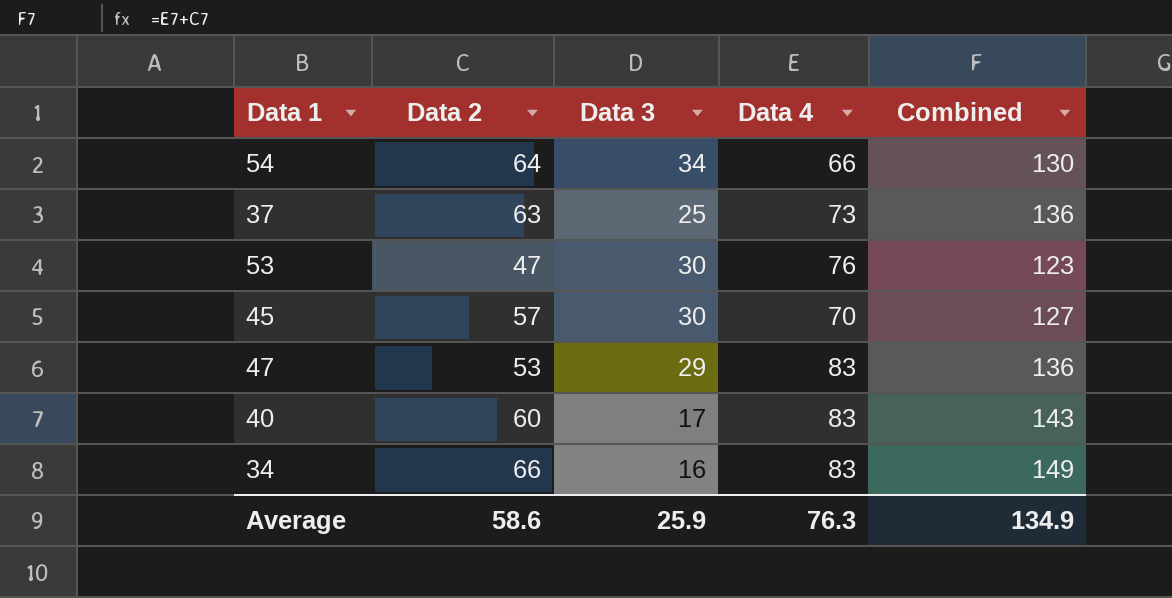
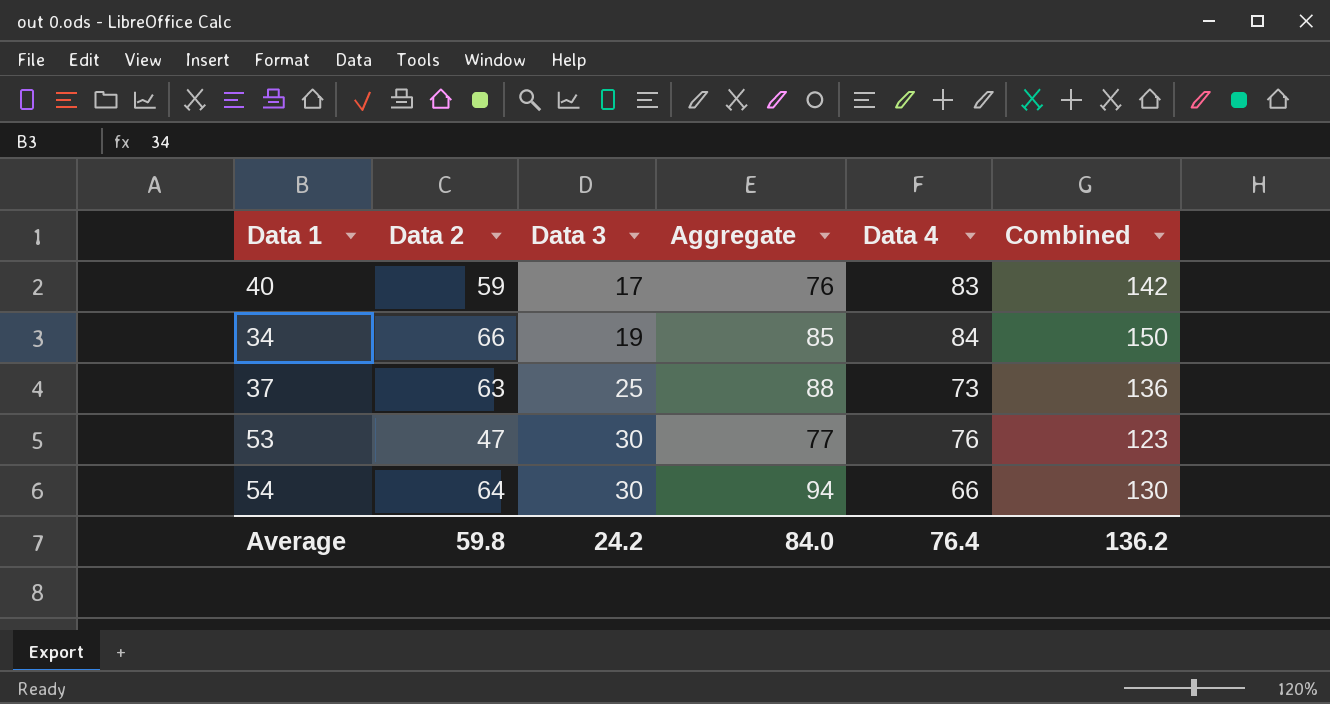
row order: none -> Data 3 ascending
column Aggregate | formula: none -> [Data 2] + [Data 3]
row 45: 57 | 30 | 70 | 127 -> none
row 47: 53 | 29 | 83 | 136 -> none
40 | Data 2: 60 -> 59
40 | Combined: 143 -> 142
34 | Data 3: 16 -> 19
34 | Data 4: 83 -> 84
34 | Combined: 149 -> 150
54 | Data 3: 34 -> 30
Average | Data 2: 58.6 -> 59.8
Average | Data 3: 25.9 -> 24.2
Average | Data 4: 76.3 -> 76.4
Average | Combined: 134.9 -> 136.2

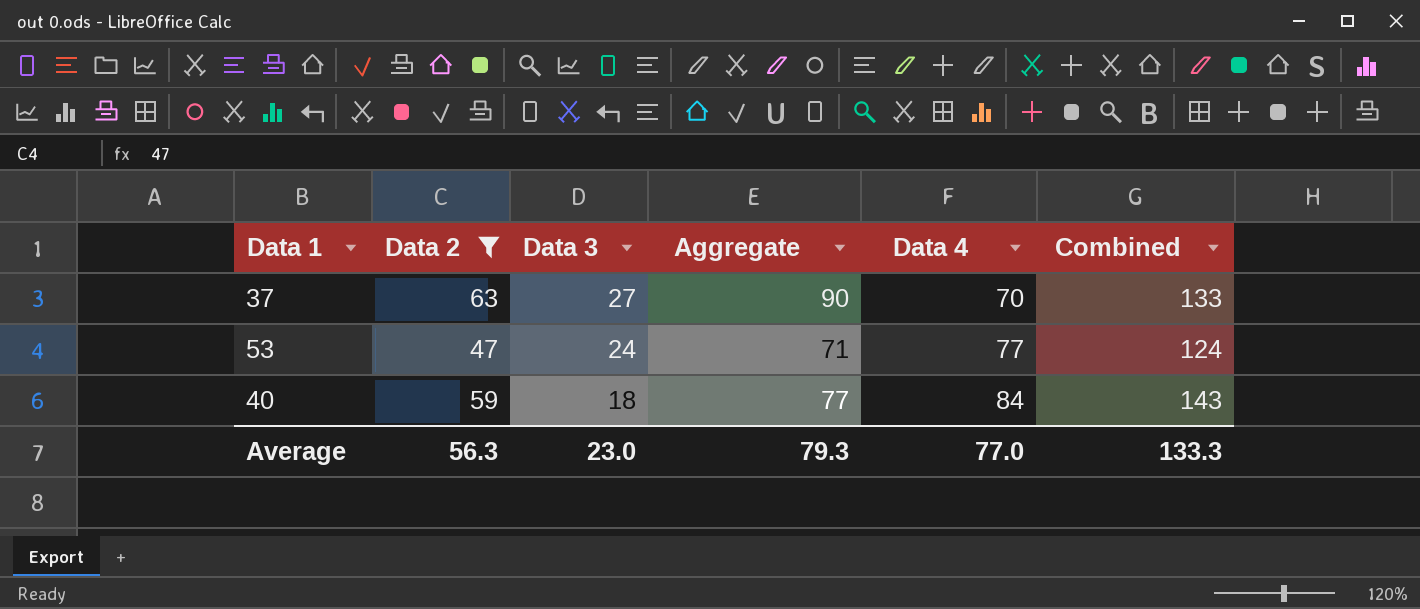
filter: none -> Data 2 <= 63
row order: Data 3 ascending -> Data 3 descending
37 | Data 3: 25 -> 27
37 | Aggregate: 88 -> 90
37 | Data 4: 73 -> 70
37 | Combined: 136 -> 133
53 | Data 3: 30 -> 24
53 | Aggregate: 77 -> 71
53 | Data 4: 76 -> 77
53 | Combined: 123 -> 124
40 | Data 3: 17 -> 18
40 | Aggregate: 76 -> 77
40 | Data 4: 83 -> 84
40 | Combined: 142 -> 143
Average | Data 2: 59.8 -> 56.3
Average | Data 3: 24.2 -> 23.0
Average | Aggregate: 84.0 -> 79.3
Average | Data 4: 76.4 -> 77.0
Average | Combined: 136.2 -> 133.3

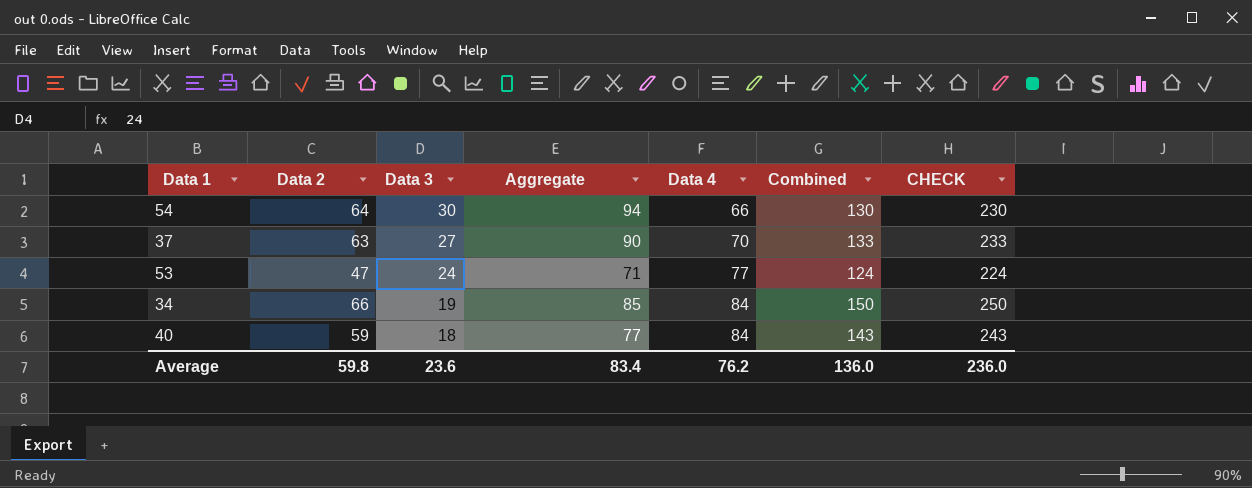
filter: Data 2 <= 63 -> none
column CHECK | formula: none -> [Combined] + 100
Average | Data 2: 56.3 -> 59.8
Average | Data 3: 23.0 -> 23.6
Average | Aggregate: 79.3 -> 83.4
Average | Data 4: 77.0 -> 76.2
Average | Combined: 133.3 -> 136.0

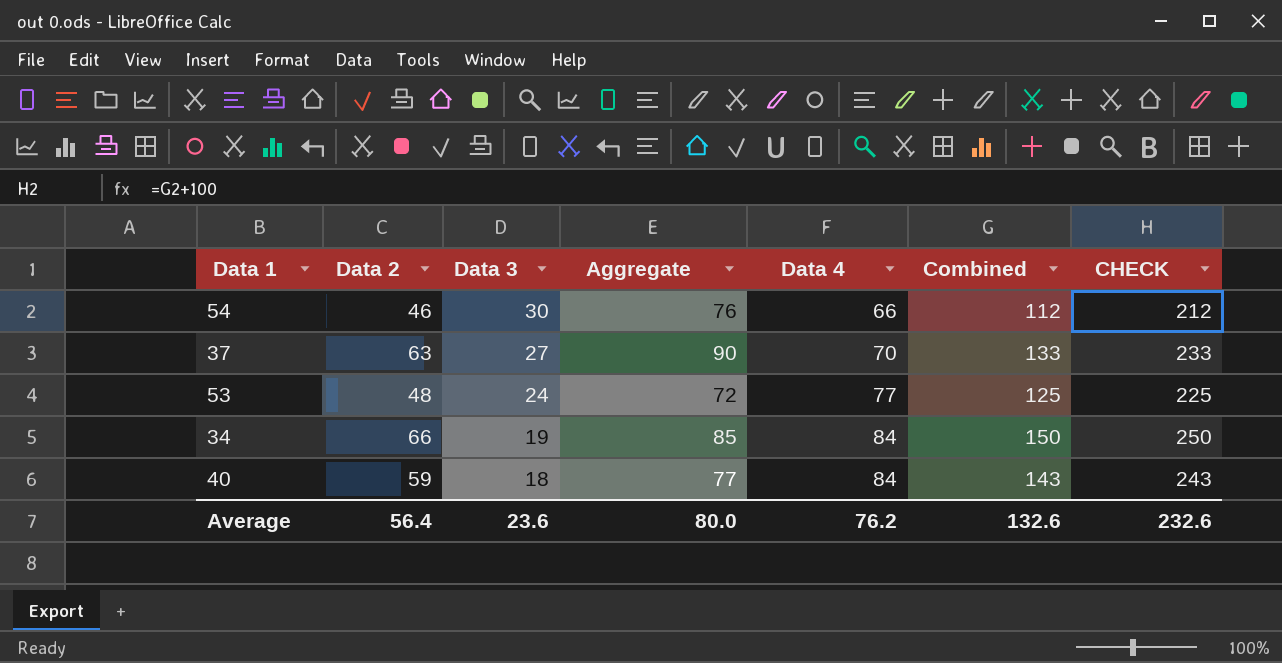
54 | Data 2: 64 -> 46
54 | Aggregate: 94 -> 76
54 | Combined: 130 -> 112
54 | CHECK: 230 -> 212
53 | Data 2: 47 -> 48
53 | Aggregate: 71 -> 72
53 | Combined: 124 -> 125
53 | CHECK: 224 -> 225
Average | Data 2: 59.8 -> 56.4
Average | Aggregate: 83.4 -> 80.0
Average | Combined: 136.0 -> 132.6
Average | CHECK: 236.0 -> 232.6

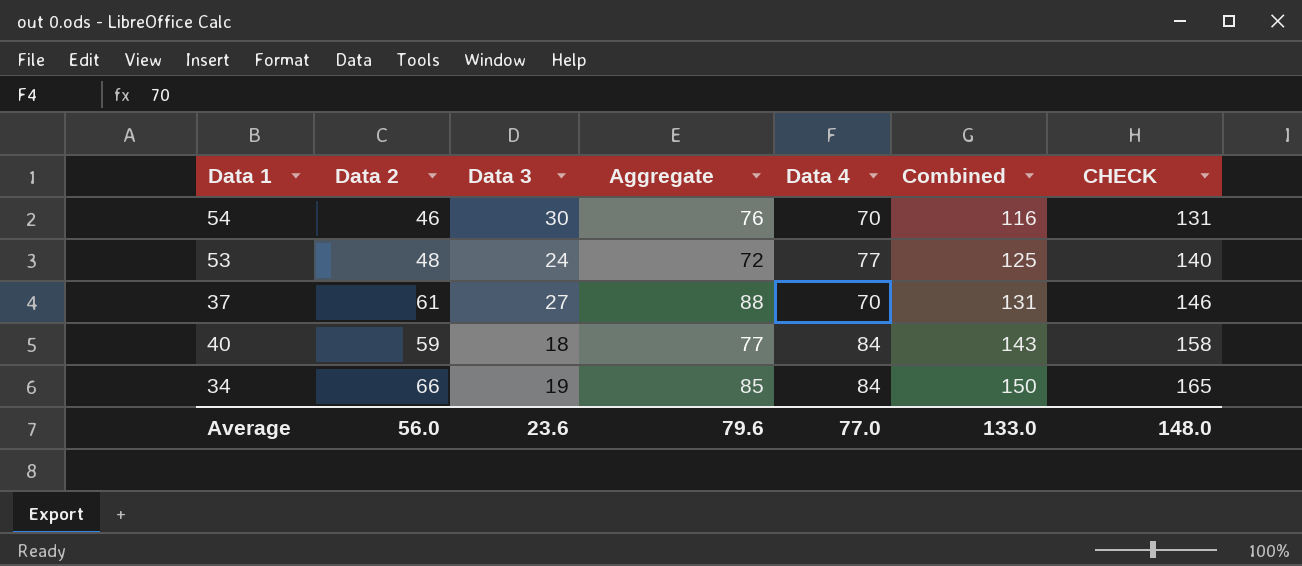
row order: Data 3 descending -> Combined ascending
column CHECK | formula: [Combined] + 100 -> [Combined] + 15
54 | Data 4: 66 -> 70
54 | Combined: 112 -> 116
37 | Data 2: 63 -> 61
37 | Aggregate: 90 -> 88
37 | Combined: 133 -> 131
Average | Data 2: 56.4 -> 56.0
Average | Aggregate: 80.0 -> 79.6
Average | Data 4: 76.2 -> 77.0
Average | Combined: 132.6 -> 133.0
Average | CHECK: 232.6 -> 148.0

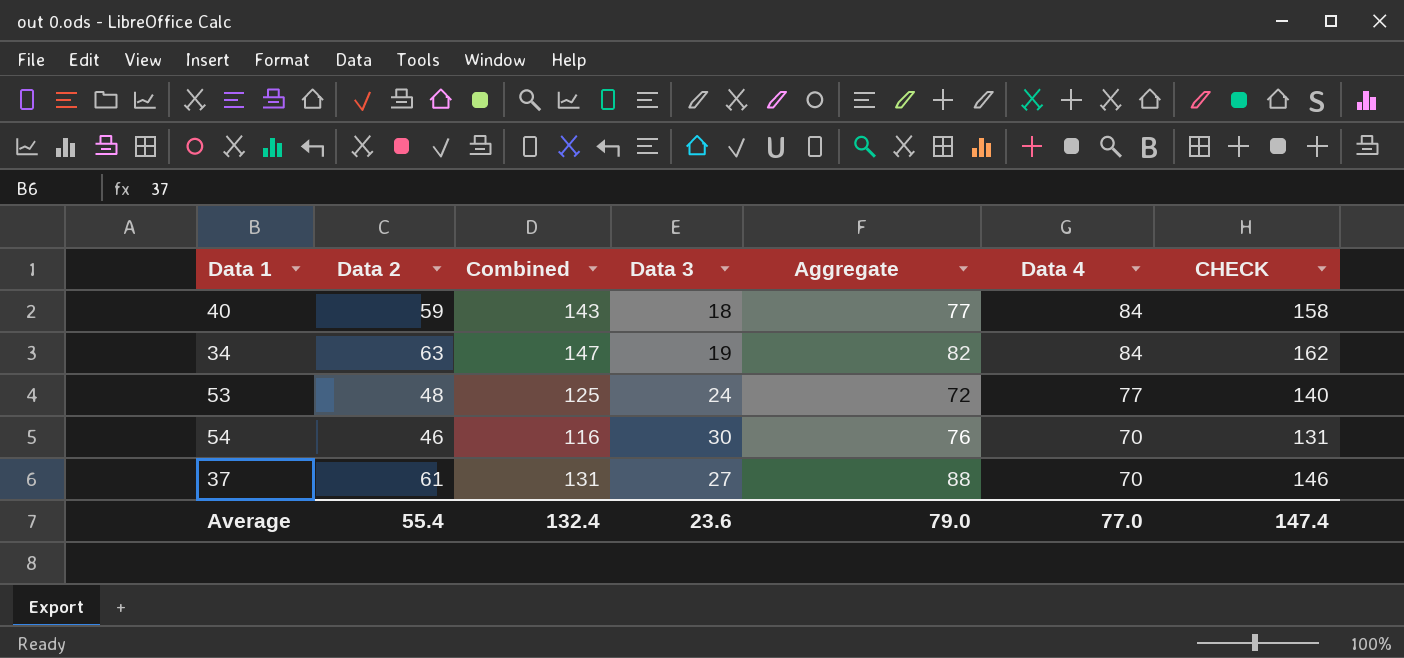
row order: Combined ascending -> Data 4 descending
column Combined | position: 6 -> 3
34 | Data 2: 66 -> 63
34 | Combined: 150 -> 147
34 | Aggregate: 85 -> 82
34 | CHECK: 165 -> 162
Average | Data 2: 56.0 -> 55.4
Average | Combined: 133.0 -> 132.4
Average | Aggregate: 79.6 -> 79.0
Average | CHECK: 148.0 -> 147.4

